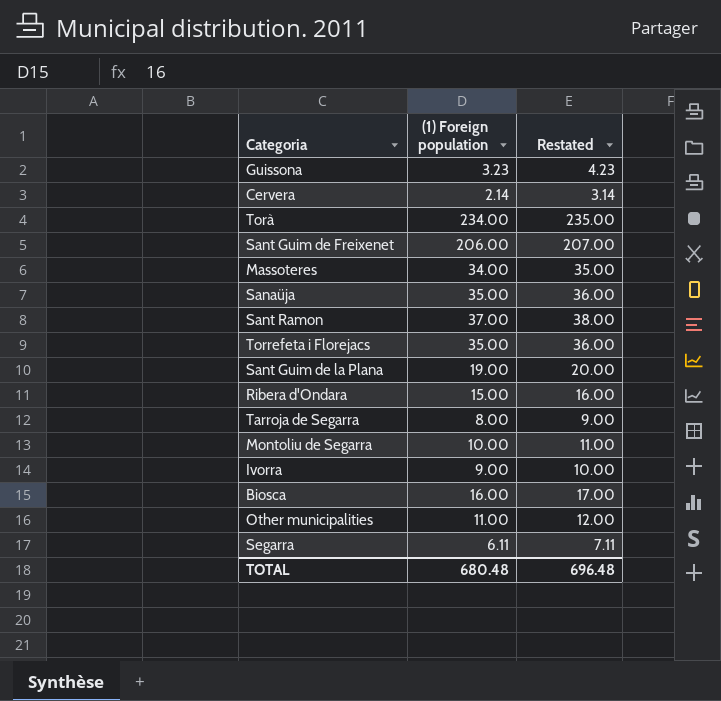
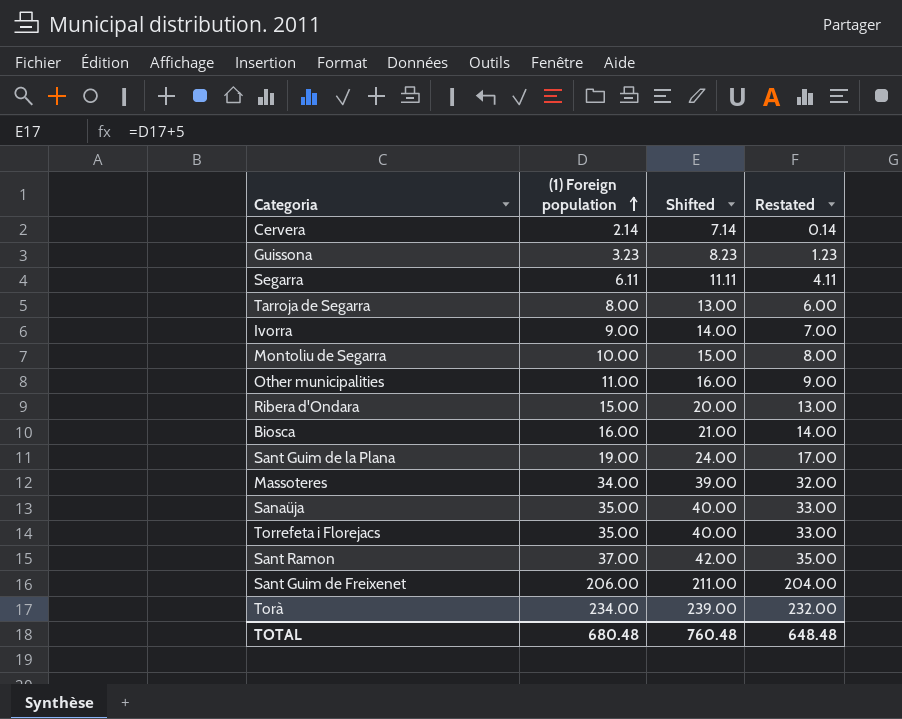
row order: none -> (1) Foreign population ascending
column Shifted | formula: none -> [(1) Foreign population] + 5
column Restated | formula: [(1) Foreign population] + 1 -> [(1) Foreign population] - 2
TOTAL | Restated: 696.48 -> 648.48

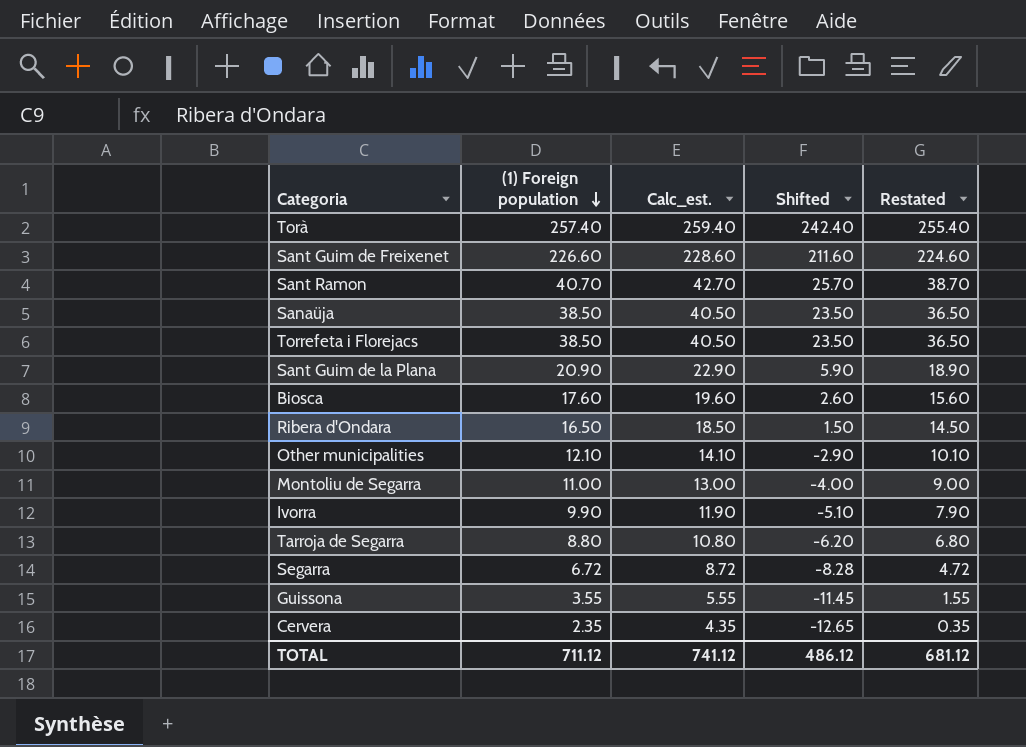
row order: (1) Foreign population ascending -> (1) Foreign population descending
column Calc_est. | formula: none -> [(1) Foreign population] + 2
column Shifted | formula: [(1) Foreign population] + 5 -> [(1) Foreign population] - 15
row Massoteres: 34.00 | 39.00 | 32.00 -> none
Torà | (1) Foreign population: 234.00 -> 257.40
Torà | Restated: 232.00 -> 255.40
Sant Guim de Freixenet | (1) Foreign population: 206.00 -> 226.60
Sant Guim de Freixenet | Restated: 204.00 -> 224.60
Sant Ramon | (1) Foreign population: 37.00 -> 40.70
Sant Ramon | Restated: 35.00 -> 38.70
Sanaüja | (1) Foreign population: 35.00 -> 38.50
Sanaüja | Restated: 33.00 -> 36.50
Torrefeta i Florejacs | (1) Foreign population: 35.00 -> 38.50
Torrefeta i Florejacs | Restated: 33.00 -> 36.50
Sant Guim de la Plana | (1) Foreign population: 19.00 -> 20.90
Sant Guim de la Plana | Restated: 17.00 -> 18.90
Biosca | (1) Foreign population: 16.00 -> 17.60
Biosca | Restated: 14.00 -> 15.60
Ribera d'Ondara | (1) Foreign population: 15.00 -> 16.50
Ribera d'Ondara | Restated: 13.00 -> 14.50
Other municipalities | (1) Foreign population: 11.00 -> 12.10
Other municipalities | Restated: 9.00 -> 10.10
Montoliu de Segarra | (1) Foreign population: 10.00 -> 11.00
Montoliu de Segarra | Restated: 8.00 -> 9.00
Ivorra | (1) Foreign population: 9.00 -> 9.90
Ivorra | Restated: 7.00 -> 7.90
Tarroja de Segarra | (1) Foreign population: 8.00 -> 8.80
Tarroja de Segarra | Restated: 6.00 -> 6.80
Segarra | (1) Foreign population: 6.11 -> 6.72
Segarra | Restated: 4.11 -> 4.72
Guissona | (1) Foreign population: 3.23 -> 3.55
Guissona | Restated: 1.23 -> 1.55
Cervera | (1) Foreign population: 2.14 -> 2.35
Cervera | Restated: 0.14 -> 0.35
TOTAL | (1) Foreign population: 680.48 -> 711.12
TOTAL | Shifted: 760.48 -> 486.12
TOTAL | Restated: 648.48 -> 681.12

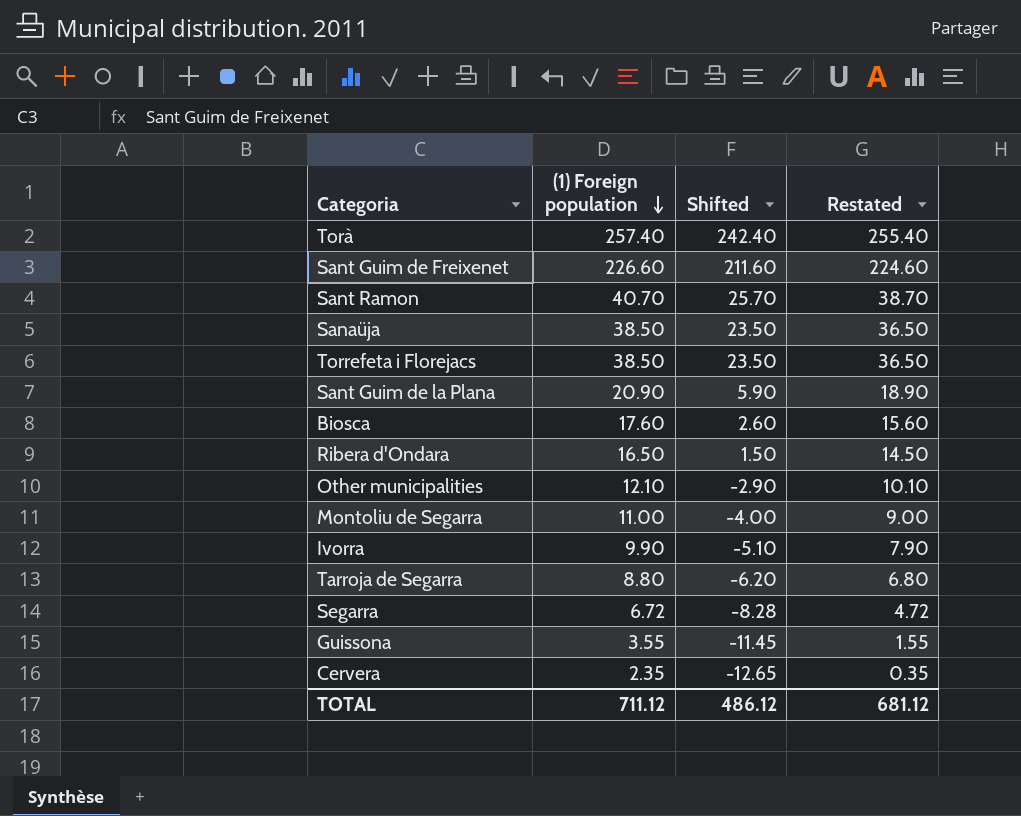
column Calc_est. | formula: [(1) Foreign population] + 2 -> none

